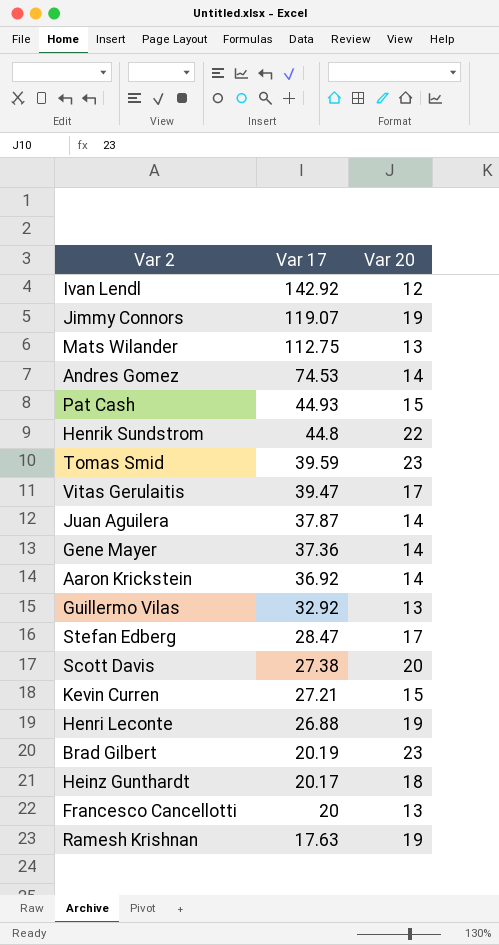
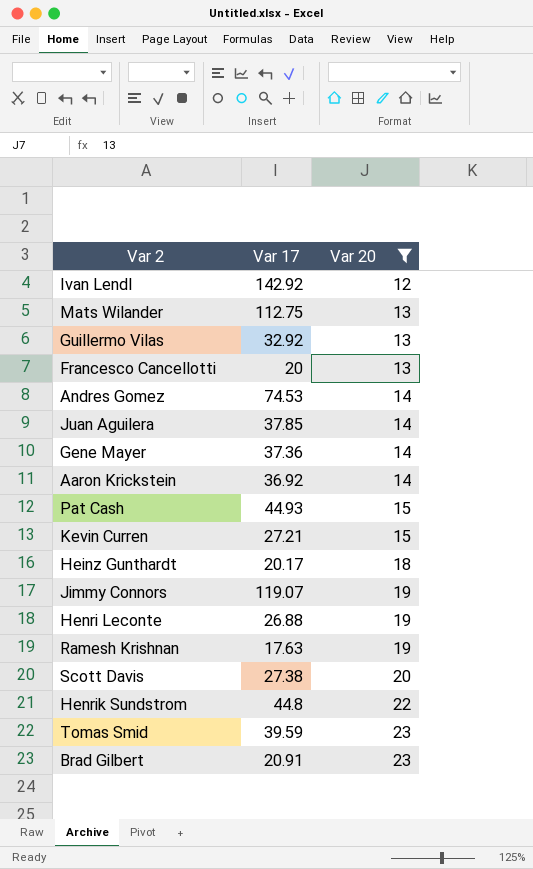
filter: none -> Var 20 != 17
row order: Var 17 descending -> Var 20 ascending
Juan Aguilera | Var 17: 37.87 -> 37.85
Brad Gilbert | Var 17: 20.19 -> 20.91

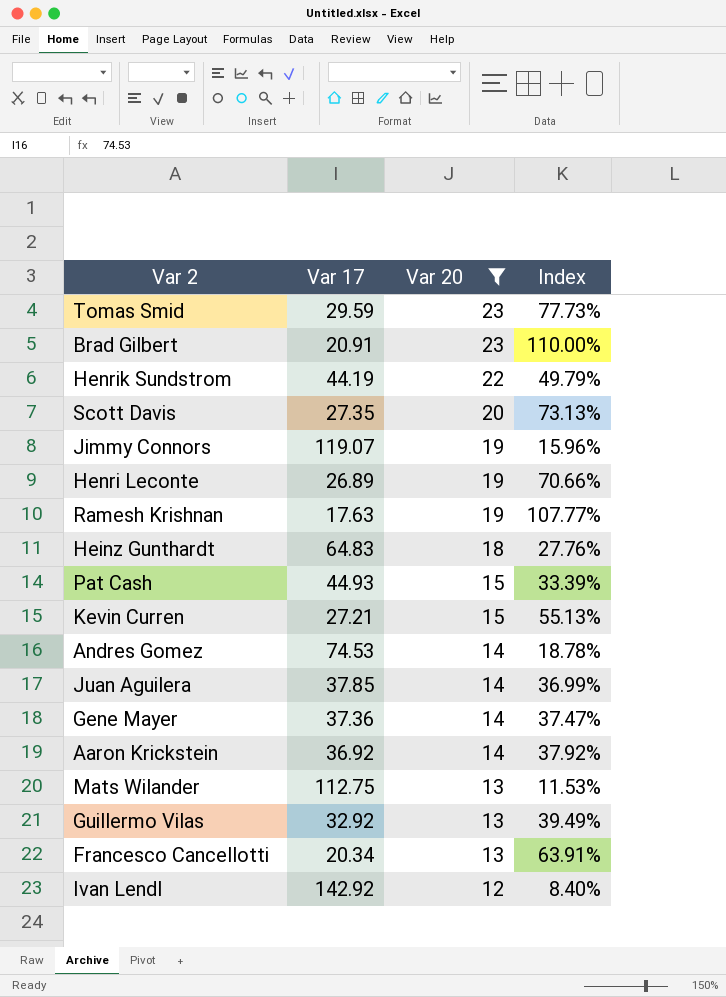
row order: Var 20 ascending -> Var 20 descending
column Index | formula: none -> [Var 20] / [Var 17]
Tomas Smid | Var 17: 39.59 -> 29.59
Henrik Sundstrom | Var 17: 44.8 -> 44.19
Scott Davis | Var 17: 27.38 -> 27.35
Henri Leconte | Var 17: 26.88 -> 26.89
Heinz Gunthardt | Var 17: 20.17 -> 64.83
Francesco Cancellotti | Var 17: 20 -> 20.34

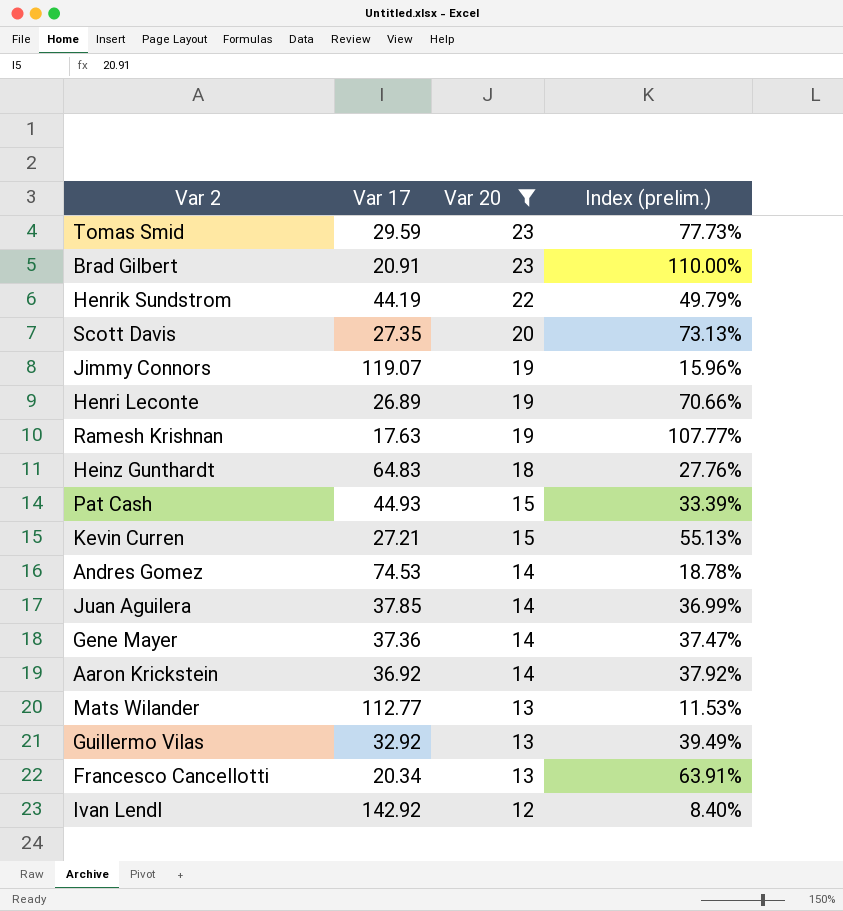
column name: Index -> Index (prelim.)
Mats Wilander | Var 17: 112.75 -> 112.77

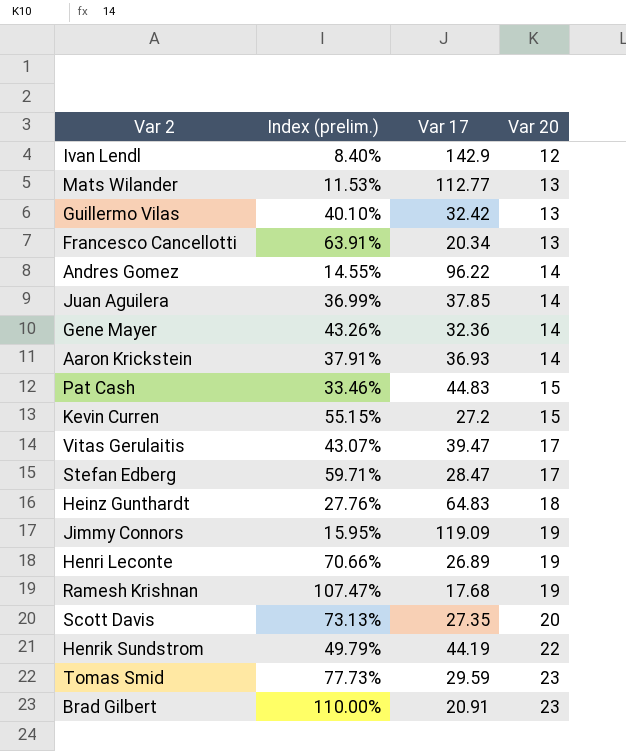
filter: Var 20 != 17 -> none
row order: Var 20 descending -> Var 20 ascending
column Index (prelim.) | position: 4 -> 2
Ivan Lendl | Var 17: 142.92 -> 142.9
Guillermo Vilas | Index (prelim.): 39.49% -> 40.10%
Guillermo Vilas | Var 17: 32.92 -> 32.42
Andres Gomez | Index (prelim.): 18.78% -> 14.55%
Andres Gomez | Var 17: 74.53 -> 96.22
Gene Mayer | Index (prelim.): 37.47% -> 43.26%
Gene Mayer | Var 17: 37.36 -> 32.36
Aaron Krickstein | Index (prelim.): 37.92% -> 37.91%
Aaron Krickstein | Var 17: 36.92 -> 36.93
Pat Cash | Index (prelim.): 33.39% -> 33.46%
Pat Cash | Var 17: 44.93 -> 44.83
Kevin Curren | Index (prelim.): 55.13% -> 55.15%
Kevin Curren | Var 17: 27.21 -> 27.2
Jimmy Connors | Index (prelim.): 15.96% -> 15.95%
Jimmy Connors | Var 17: 119.07 -> 119.09
Ramesh Krishnan | Index (prelim.): 107.77% -> 107.47%
Ramesh Krishnan | Var 17: 17.63 -> 17.68

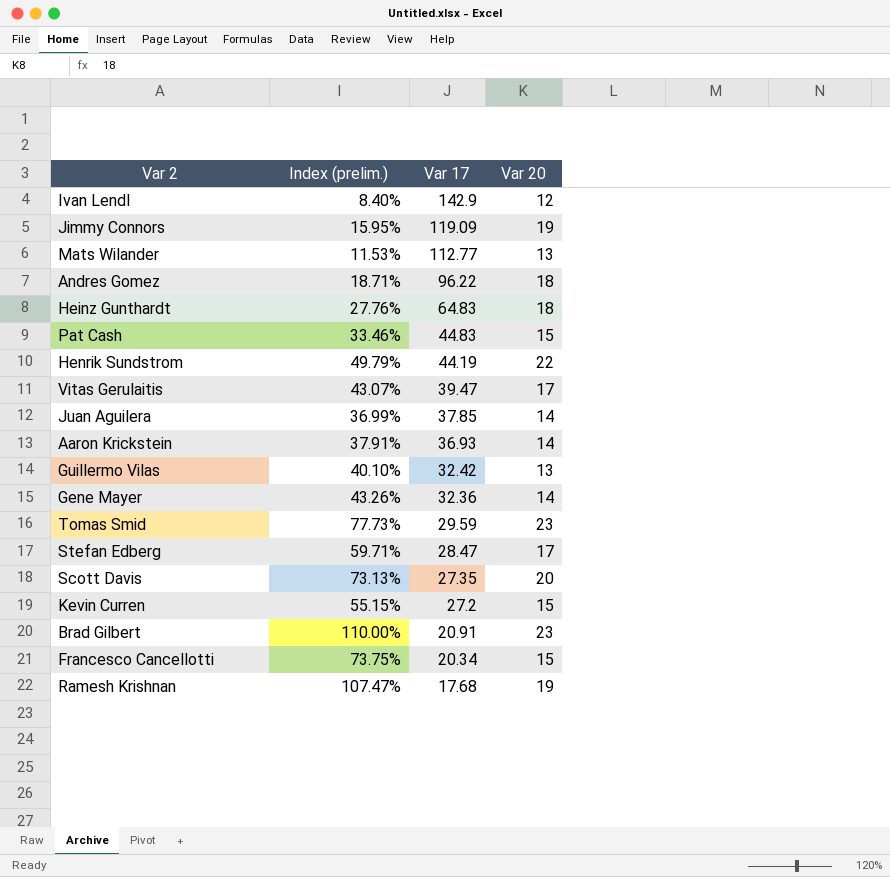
row order: Var 20 ascending -> Var 17 descending
row Henri Leconte: 70.66% | 26.89 | 19 -> none
Andres Gomez | Index (prelim.): 14.55% -> 18.71%
Andres Gomez | Var 20: 14 -> 18
Francesco Cancellotti | Index (prelim.): 63.91% -> 73.75%
Francesco Cancellotti | Var 20: 13 -> 15

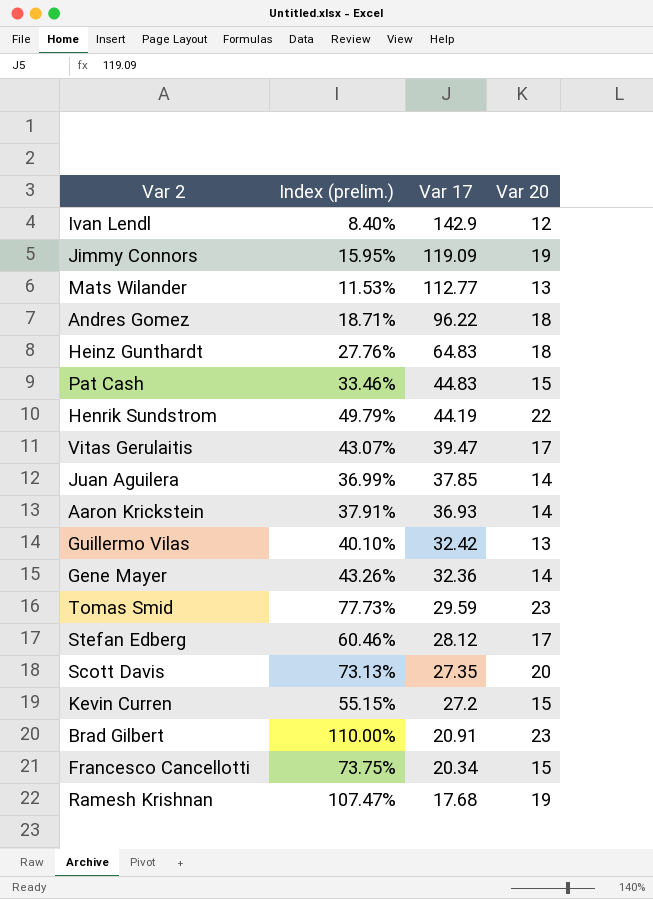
Stefan Edberg | Index (prelim.): 59.71% -> 60.46%
Stefan Edberg | Var 17: 28.47 -> 28.12

